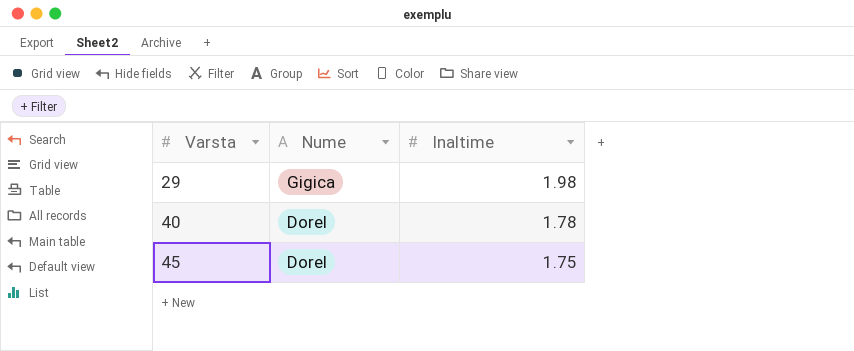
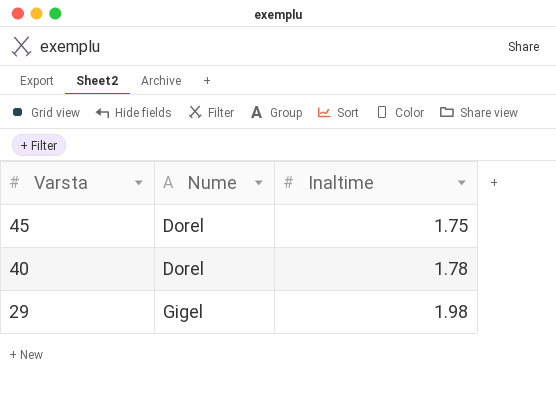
row order: Varsta ascending -> Varsta descending
29 | Nume: Gigica -> Gigel

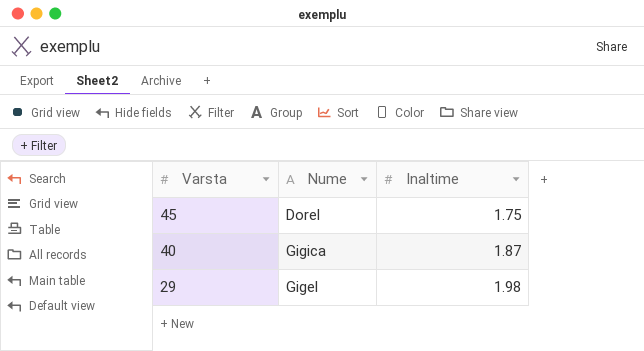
40 | Nume: Dorel -> Gigica
40 | Inaltime: 1.78 -> 1.87

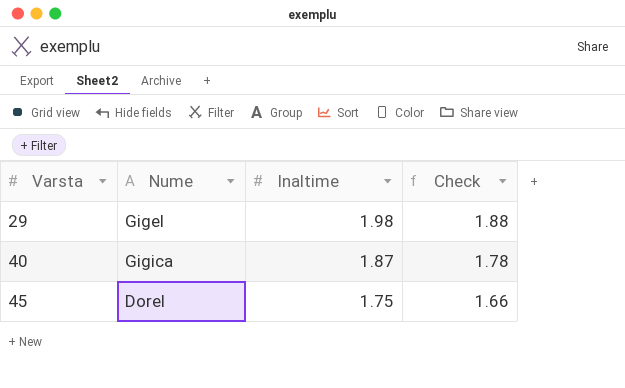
row order: Varsta descending -> Varsta ascending
column Check | formula: none -> [Inaltime] * 0.95

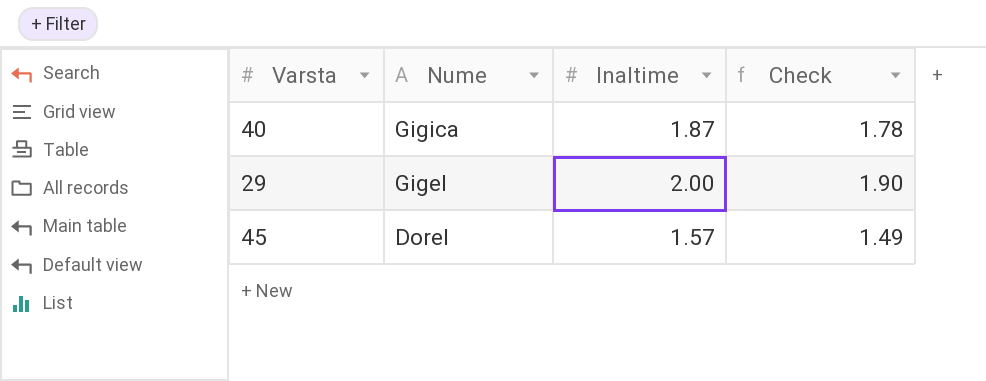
row order: Varsta ascending -> Nume descending
29 | Inaltime: 1.98 -> 2.00
29 | Check: 1.88 -> 1.90
45 | Inaltime: 1.75 -> 1.57
45 | Check: 1.66 -> 1.49

